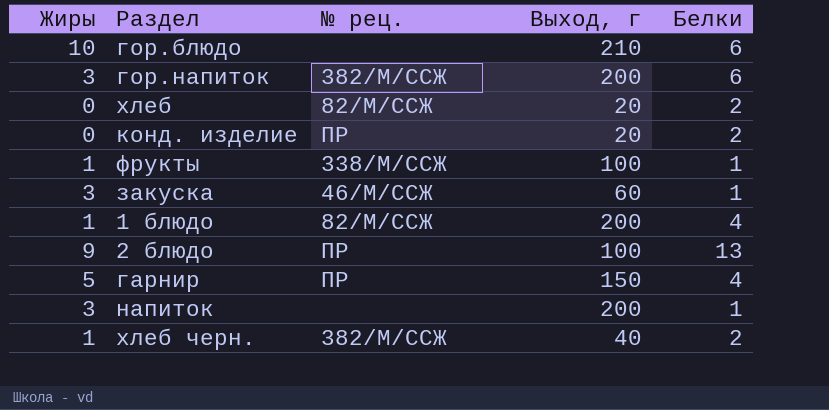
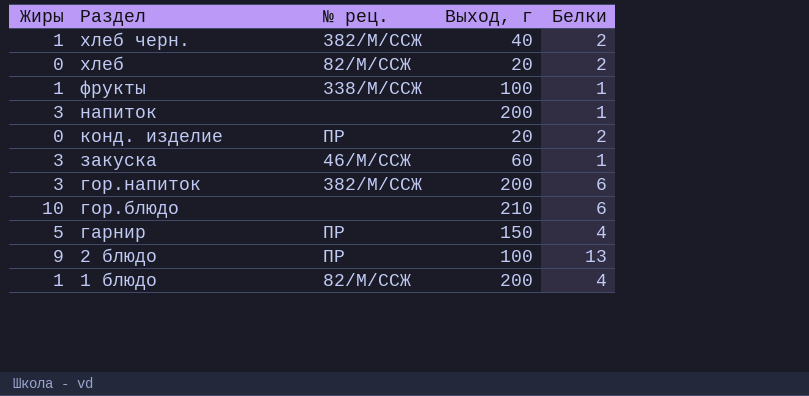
row order: none -> Раздел descending

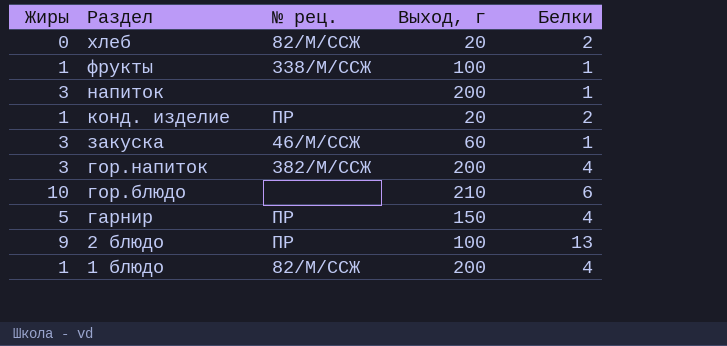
row хлеб черн.: 1 | 382/М/ССЖ | 40 | 2 -> none
конд. изделие | Жиры: 0 -> 1
гор.напиток | Белки: 6 -> 4

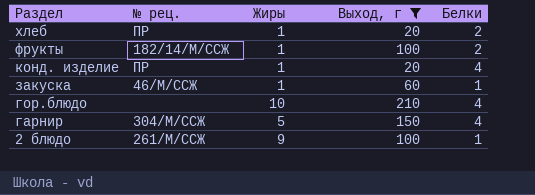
filter: none -> Выход, г != 200
column Жиры | position: 1 -> 3
хлеб | № рец.: 82/М/ССЖ -> ПР
хлеб | Жиры: 0 -> 1
фрукты | № рец.: 338/М/ССЖ -> 182/14/М/ССЖ
фрукты | Белки: 1 -> 2
конд. изделие | Белки: 2 -> 4
закуска | Жиры: 3 -> 1
гор.блюдо | Белки: 6 -> 4
гарнир | № рец.: ПР -> 304/М/ССЖ
2 блюдо | № рец.: ПР -> 261/М/ССЖ
2 блюдо | Белки: 13 -> 1

